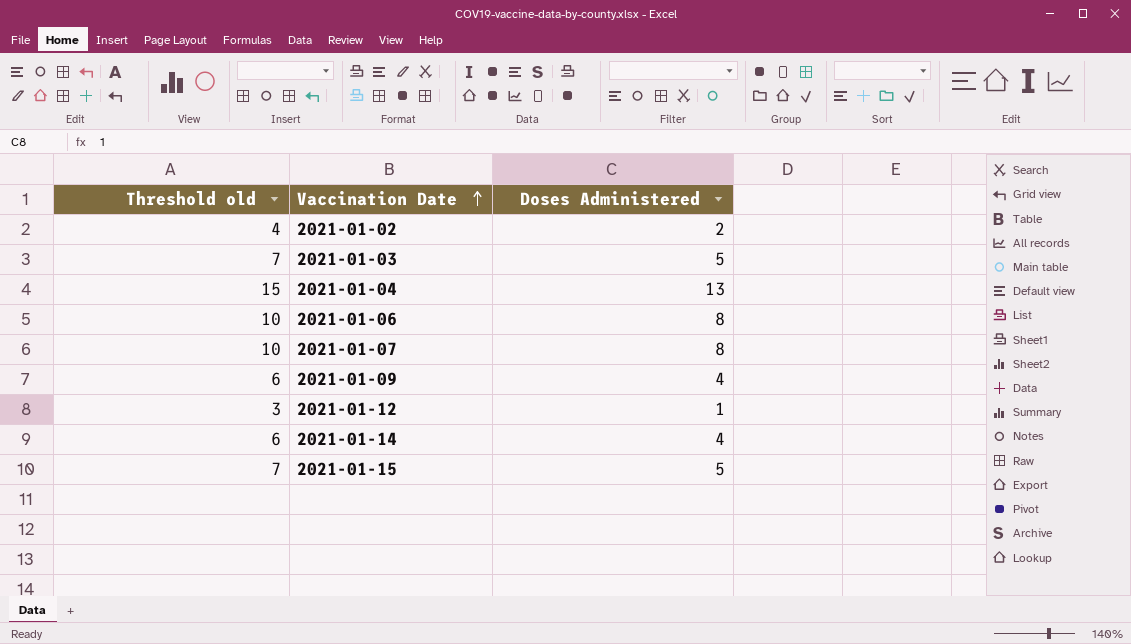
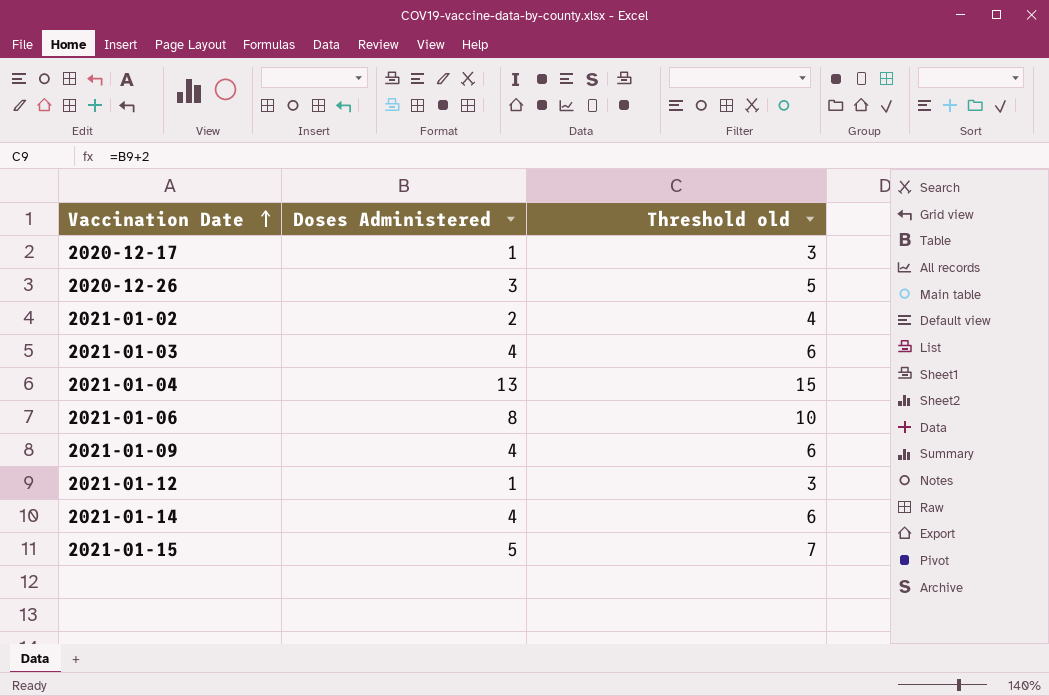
column Threshold old | position: 1 -> 3
row 2021-01-07: 10 | 8 -> none
row 2020-12-17: none -> 1 | 3
row 2020-12-26: none -> 3 | 5
2021-01-03 | Doses Administered: 5 -> 4
2021-01-03 | Threshold old: 7 -> 6

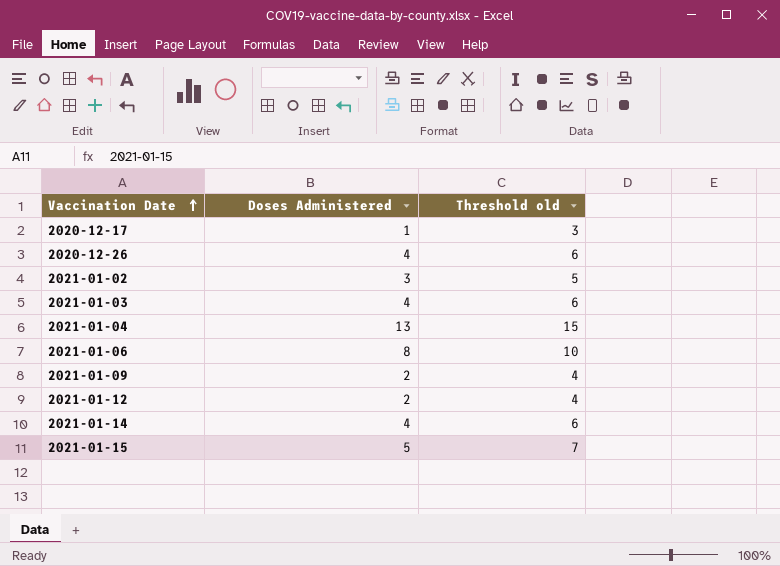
2020-12-26 | Doses Administered: 3 -> 4
2020-12-26 | Threshold old: 5 -> 6
2021-01-02 | Doses Administered: 2 -> 3
2021-01-02 | Threshold old: 4 -> 5
2021-01-09 | Doses Administered: 4 -> 2
2021-01-09 | Threshold old: 6 -> 4
2021-01-12 | Doses Administered: 1 -> 2
2021-01-12 | Threshold old: 3 -> 4

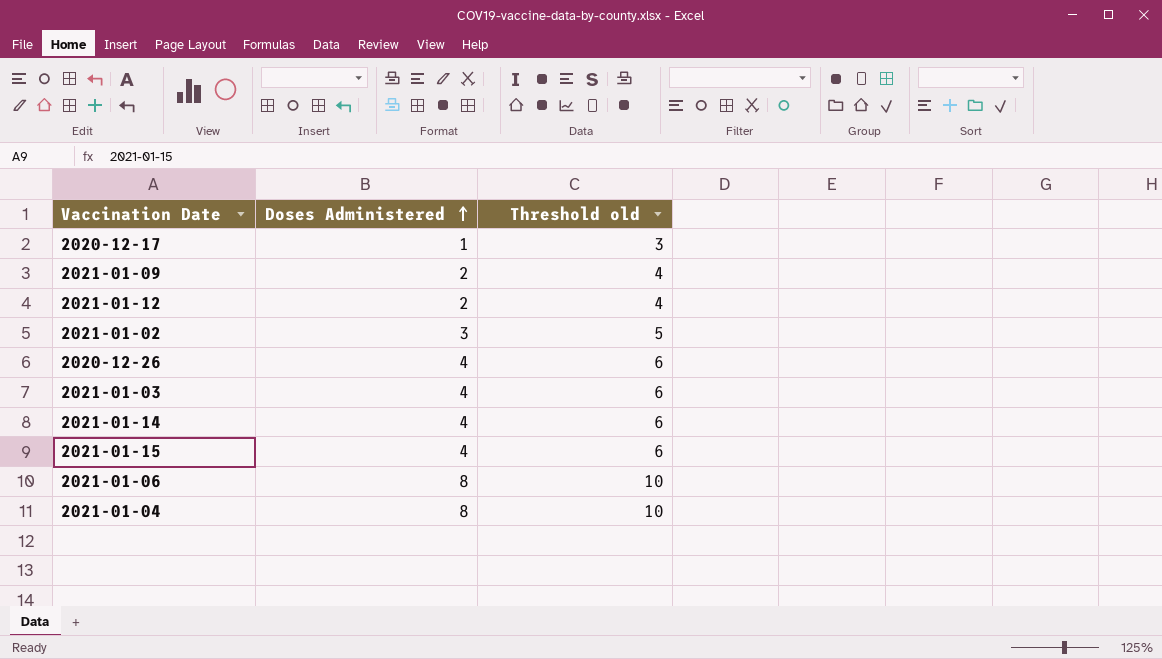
row order: Vaccination Date ascending -> Doses Administered ascending
2021-01-15 | Doses Administered: 5 -> 4
2021-01-15 | Threshold old: 7 -> 6
2021-01-04 | Doses Administered: 13 -> 8
2021-01-04 | Threshold old: 15 -> 10

